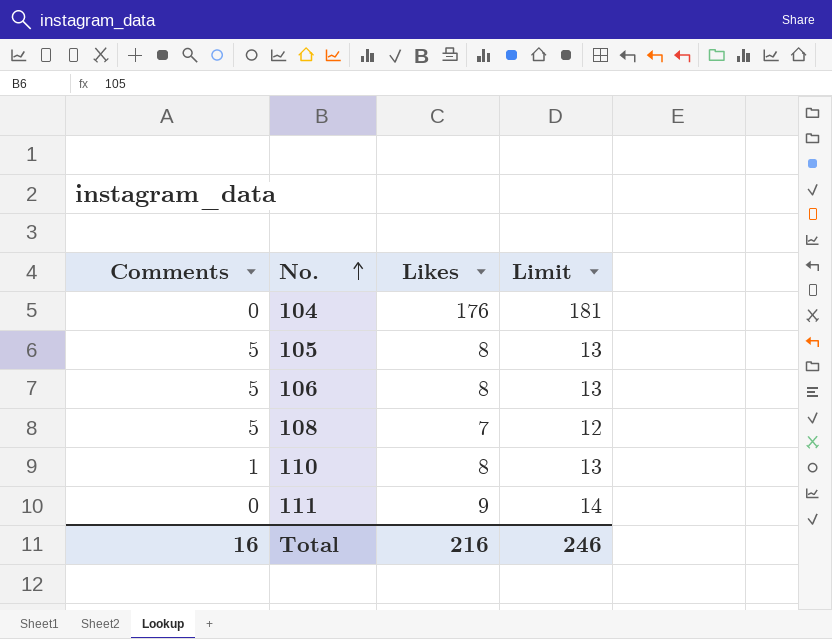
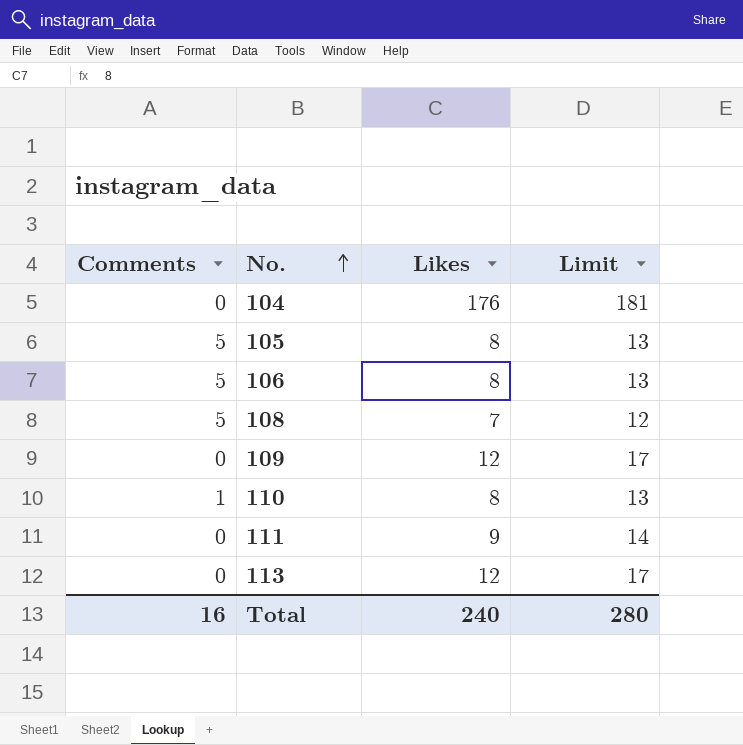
row 109: none -> 0 | 12 | 17
row 113: none -> 0 | 12 | 17
Total | Likes: 216 -> 240
Total | Limit: 246 -> 280

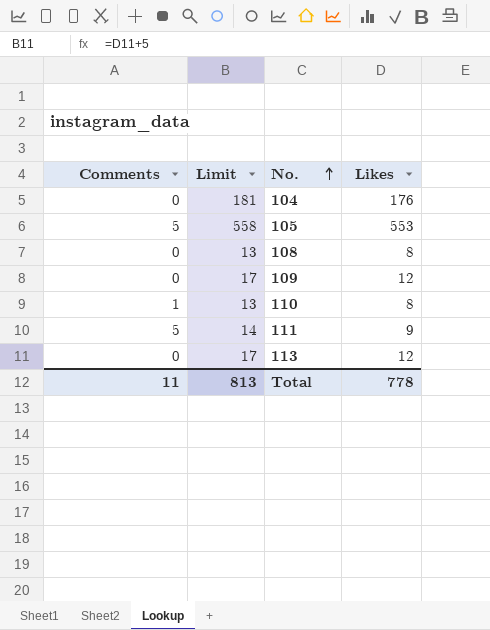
column Limit | position: 4 -> 2
row 106: 5 | 8 | 13 -> none
105 | Limit: 13 -> 558
105 | Likes: 8 -> 553
108 | Comments: 5 -> 0
108 | Limit: 12 -> 13
108 | Likes: 7 -> 8
111 | Comments: 0 -> 5
Total | Comments: 16 -> 11
Total | Limit: 280 -> 813
Total | Likes: 240 -> 778

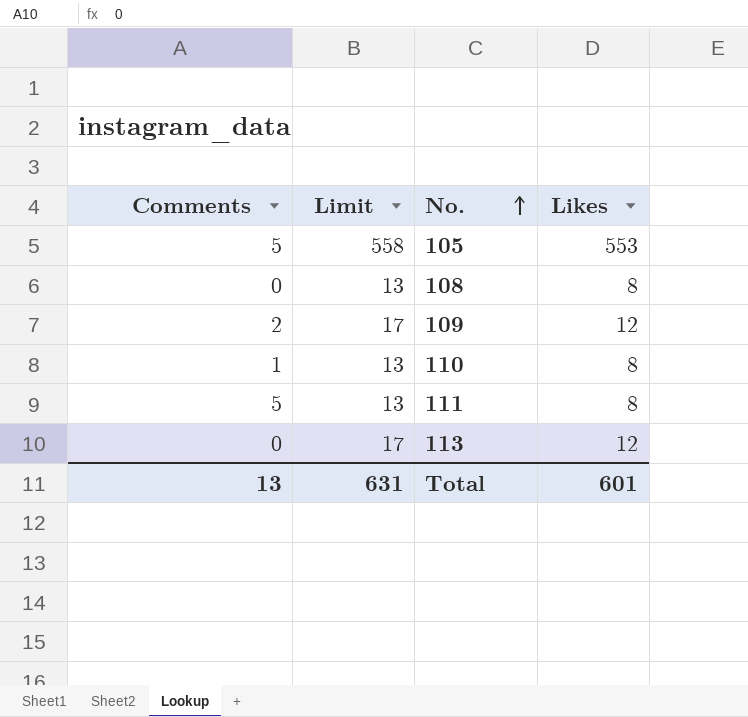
row 104: 0 | 181 | 176 -> none
109 | Comments: 0 -> 2
111 | Limit: 14 -> 13
111 | Likes: 9 -> 8
Total | Comments: 11 -> 13
Total | Limit: 813 -> 631
Total | Likes: 778 -> 601

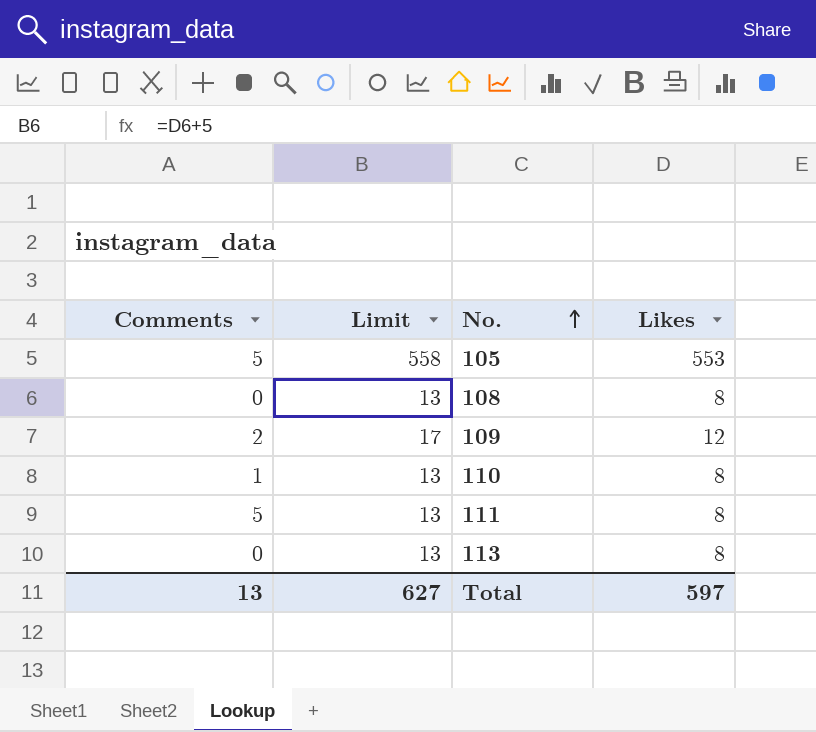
113 | Limit: 17 -> 13
113 | Likes: 12 -> 8
Total | Limit: 631 -> 627
Total | Likes: 601 -> 597

